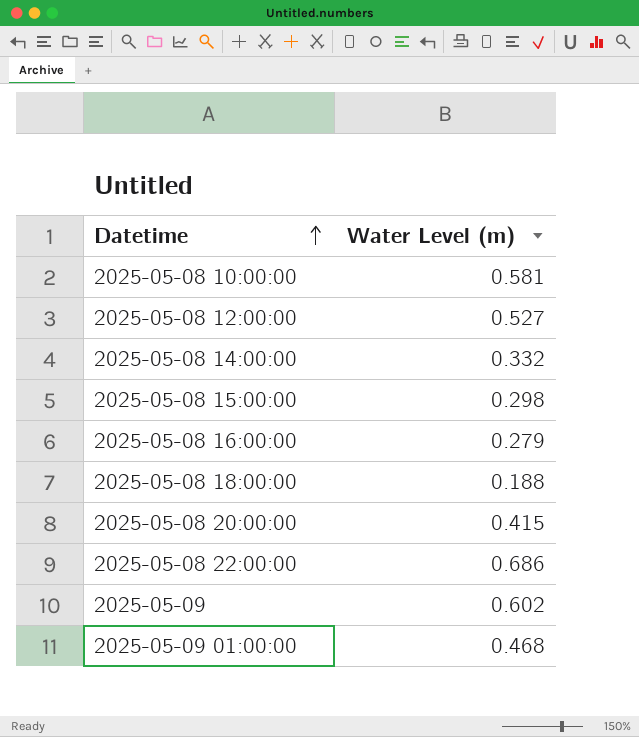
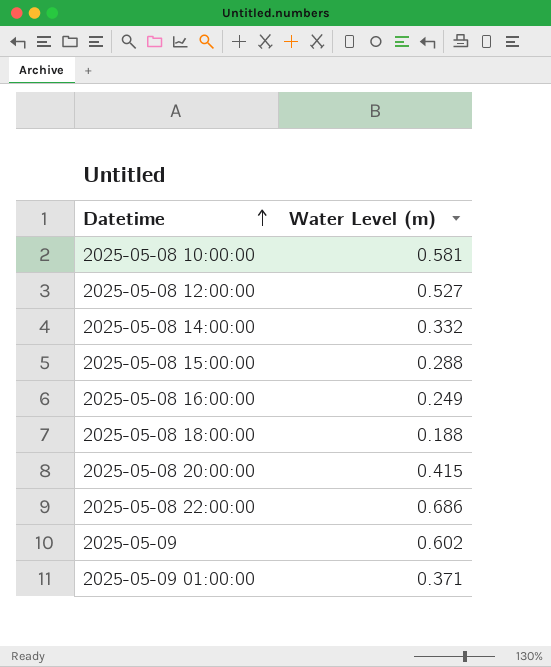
2025-05-08 15:00:00 | Water Level (m): 0.298 -> 0.288
2025-05-08 16:00:00 | Water Level (m): 0.279 -> 0.249
2025-05-09 01:00:00 | Water Level (m): 0.468 -> 0.371

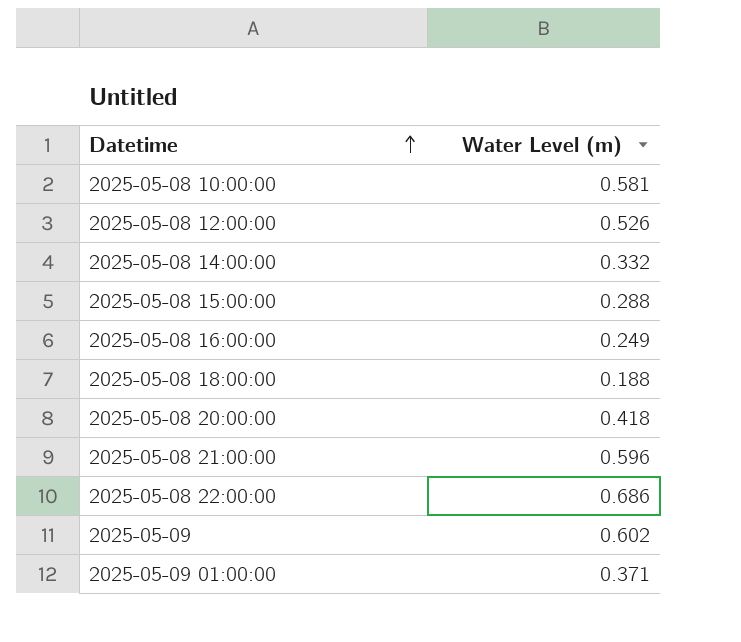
2025-05-08 12:00:00 | Water Level (m): 0.527 -> 0.526
2025-05-08 20:00:00 | Water Level (m): 0.415 -> 0.418
row 2025-05-08 21:00:00: none -> 0.596

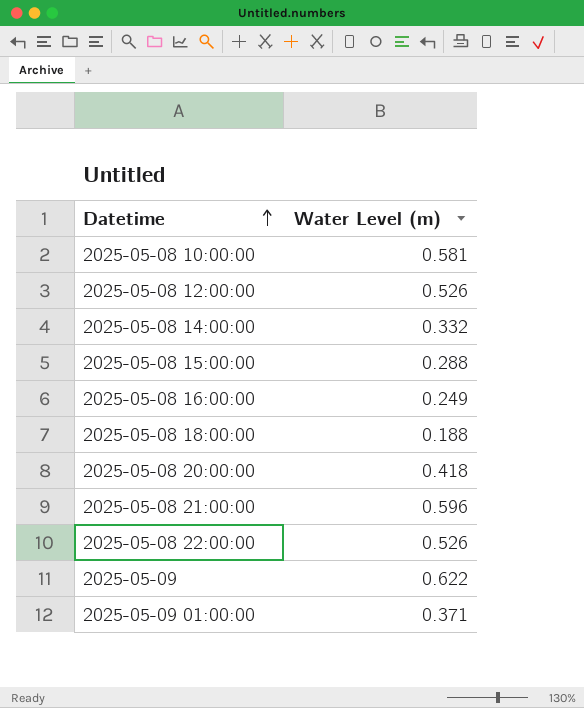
2025-05-08 22:00:00 | Water Level (m): 0.686 -> 0.526
2025-05-09 | Water Level (m): 0.602 -> 0.622

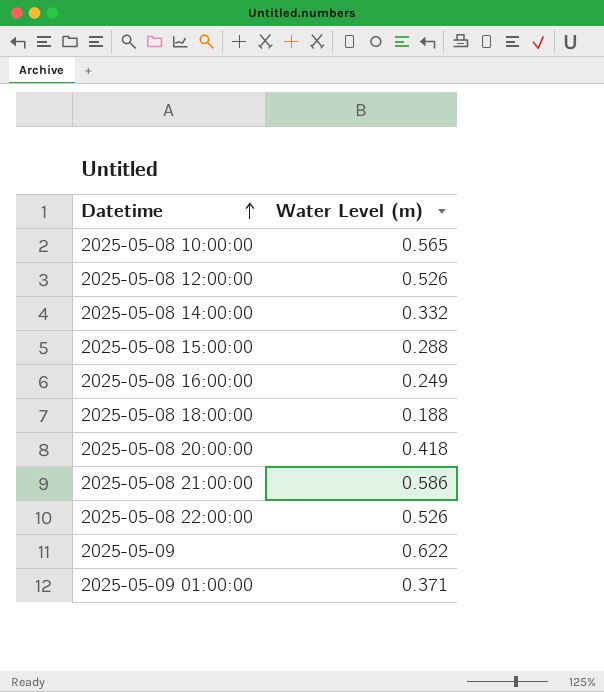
2025-05-08 10:00:00 | Water Level (m): 0.581 -> 0.565
2025-05-08 21:00:00 | Water Level (m): 0.596 -> 0.586

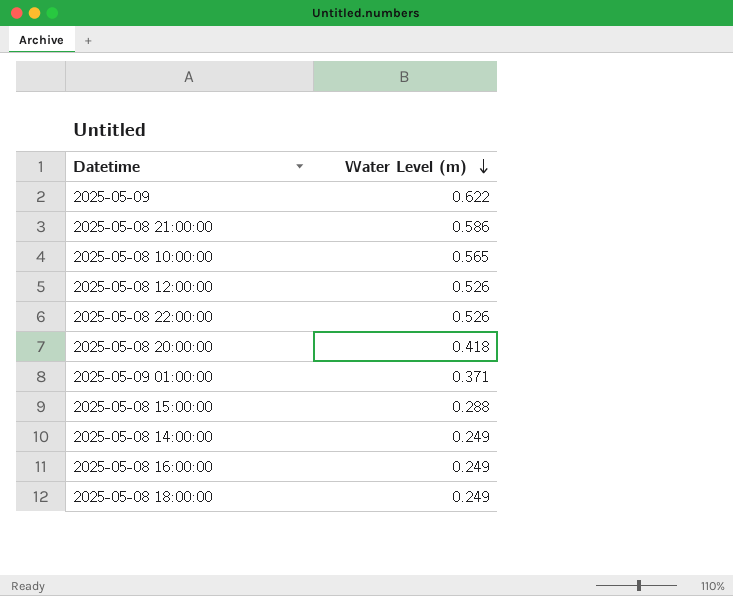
row order: Datetime ascending -> Water Level (m) descending
2025-05-08 14:00:00 | Water Level (m): 0.332 -> 0.249
2025-05-08 18:00:00 | Water Level (m): 0.188 -> 0.249

